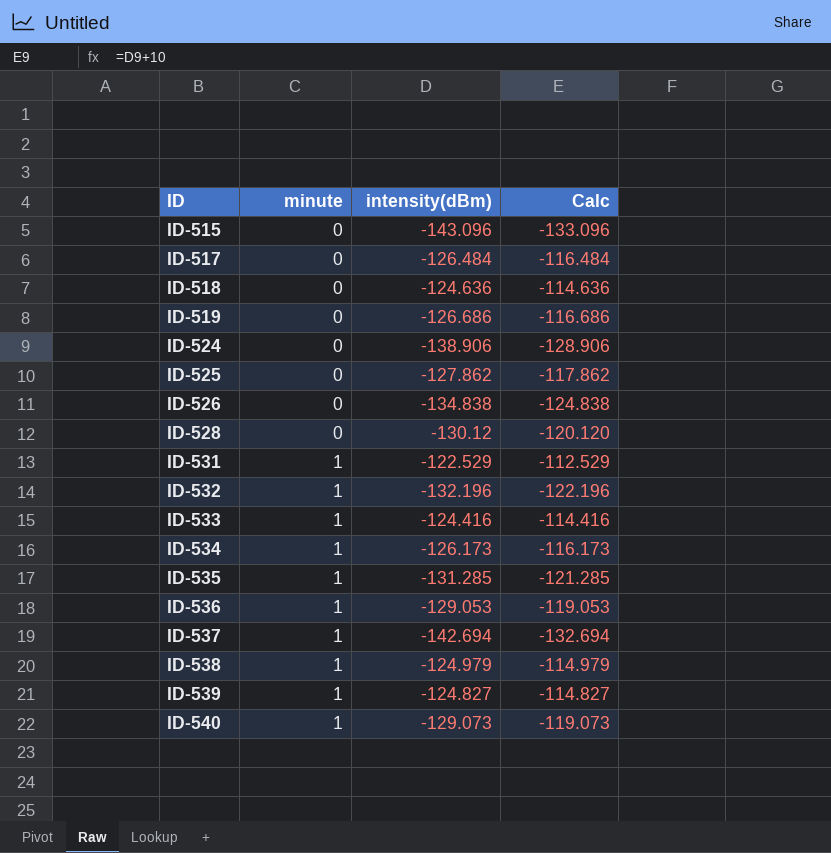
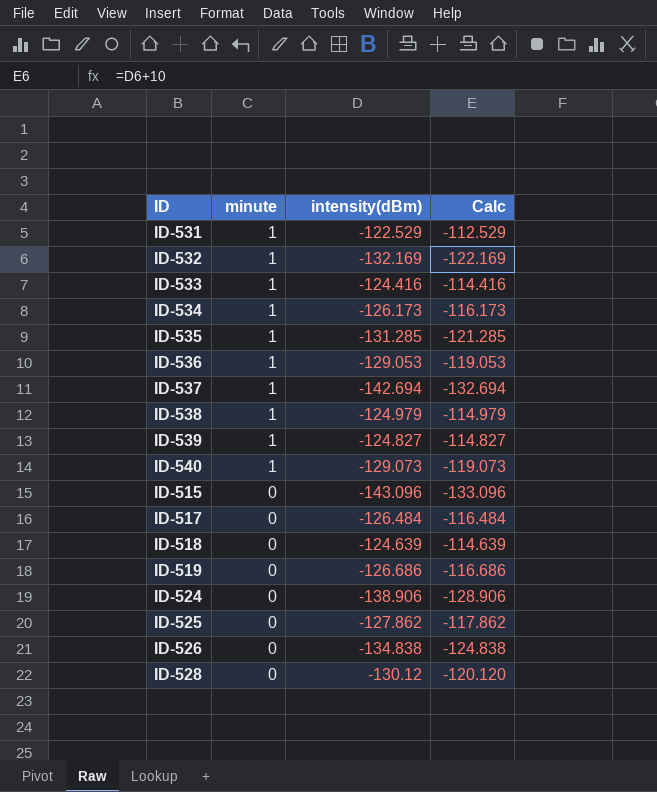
row order: ID ascending -> minute descending
ID-532 | intensity(dBm): -132.196 -> -132.169
ID-532 | Calc: -122.196 -> -122.169
ID-518 | intensity(dBm): -124.636 -> -124.639
ID-518 | Calc: -114.636 -> -114.639

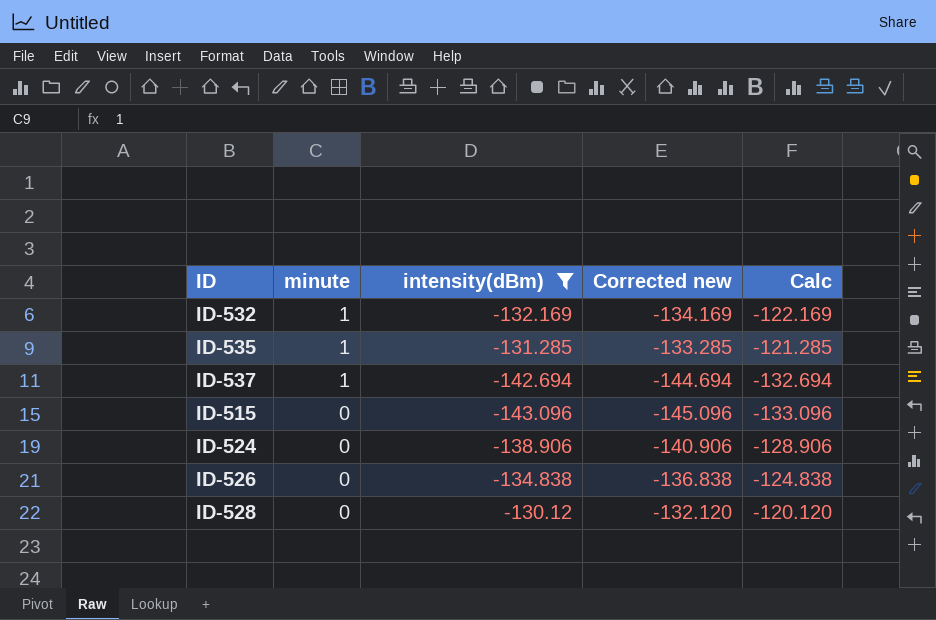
filter: none -> intensity(dBm) <= -130.12
column Corrected new | formula: none -> [intensity(dBm)] - 2

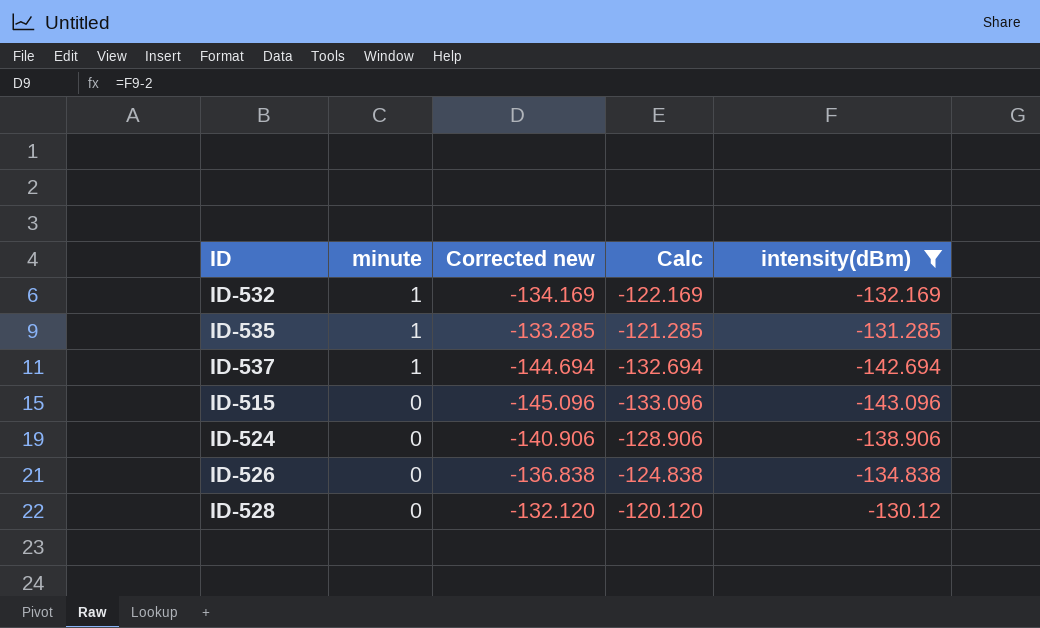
column intensity(dBm) | position: 3 -> 5

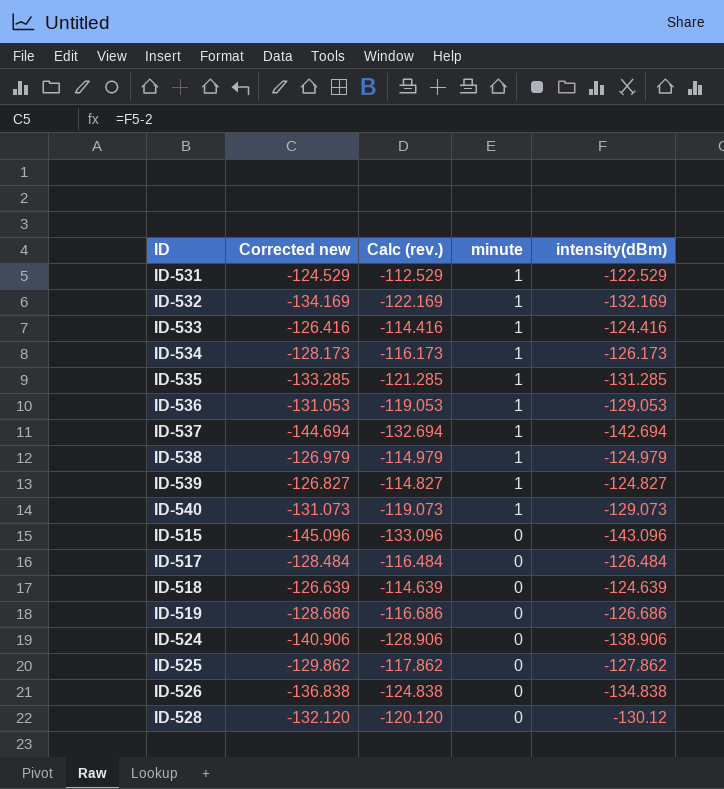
filter: intensity(dBm) <= -130.12 -> none
column name: Calc -> Calc (rev.)
column minute | position: 2 -> 4

